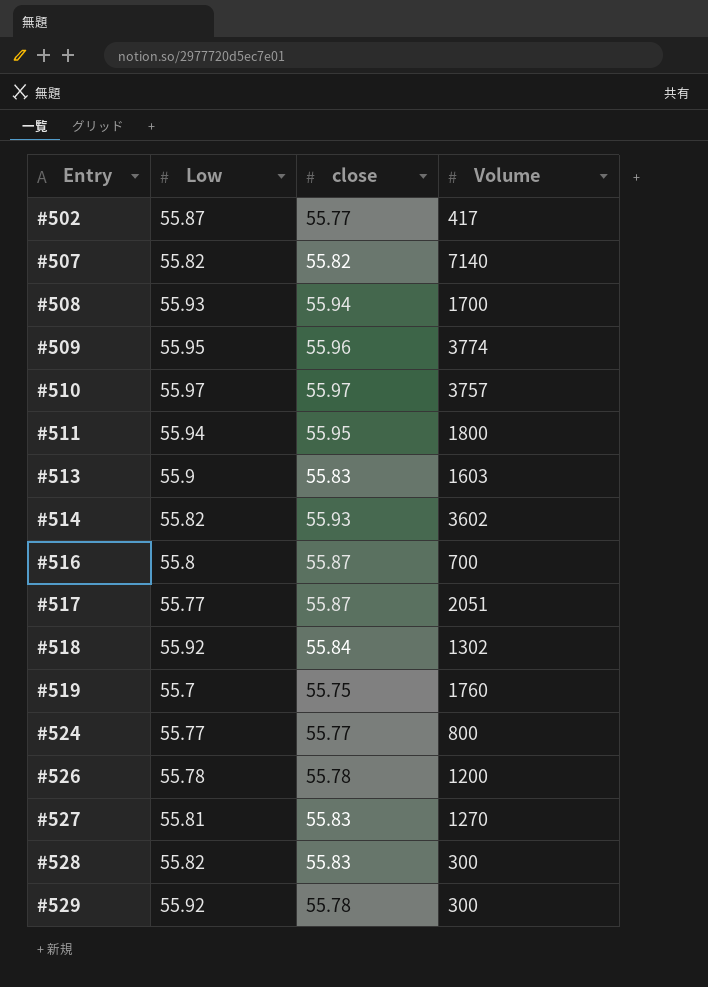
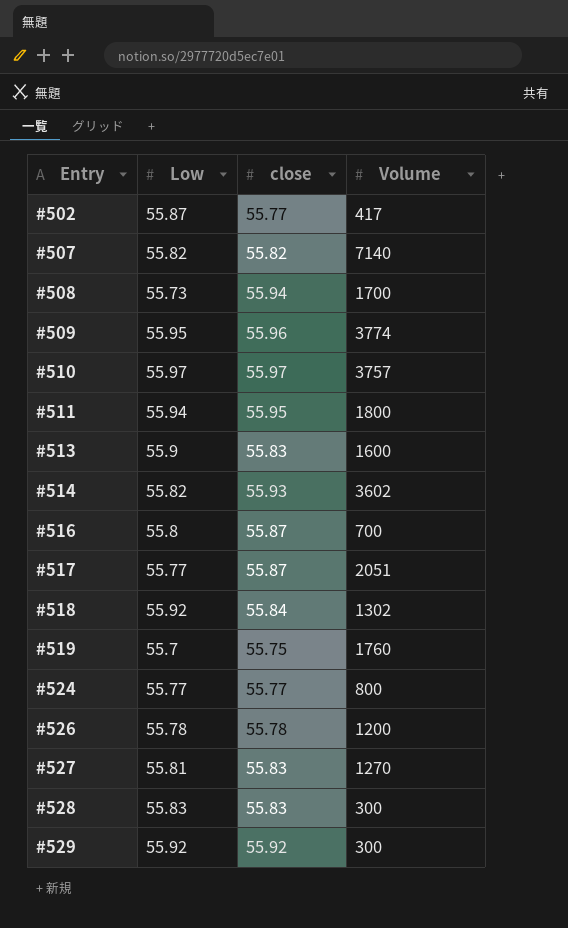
#508 | Low: 55.93 -> 55.73
#513 | Volume: 1603 -> 1600
#528 | Low: 55.82 -> 55.83
#529 | close: 55.78 -> 55.92

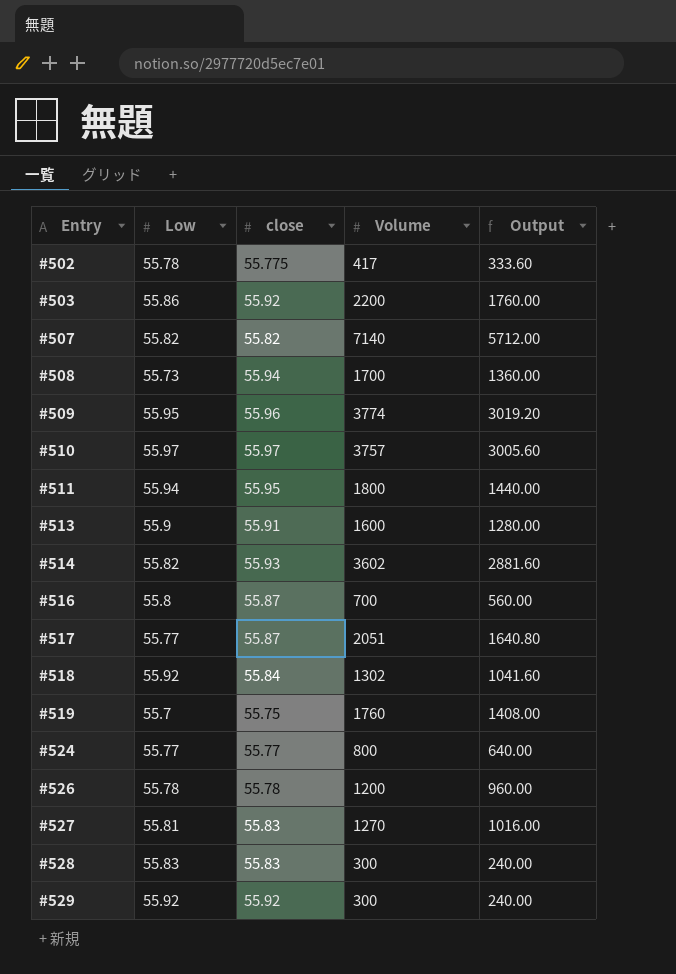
column Output | formula: none -> [Volume] * 0.8
#502 | Low: 55.87 -> 55.78
#502 | close: 55.77 -> 55.775
row #503: none -> 55.86 | 55.92 | 2200 | 1760.00
#513 | close: 55.83 -> 55.91

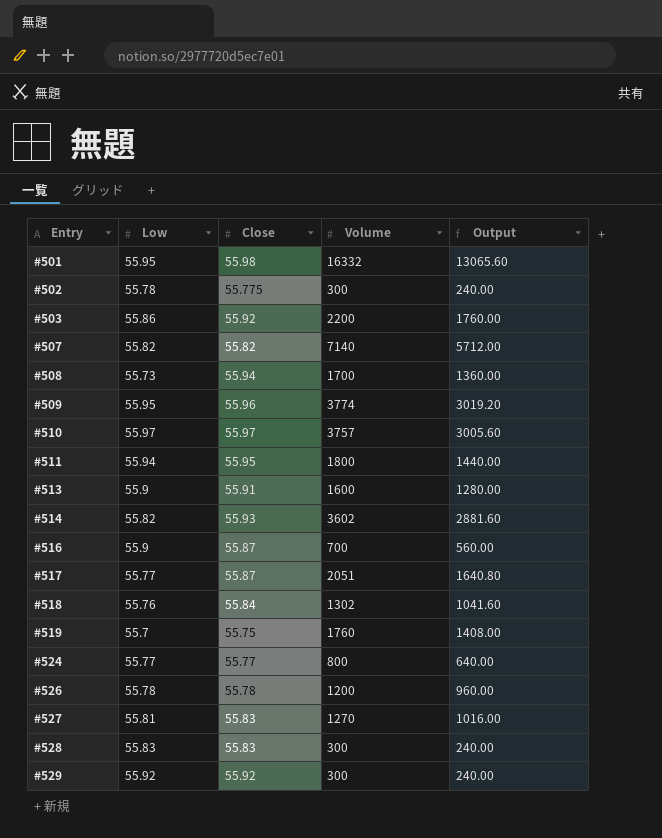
column name: close -> Close
row #501: none -> 55.95 | 55.98 | 16332 | 13065.60
#502 | Volume: 417 -> 300
#502 | Output: 333.60 -> 240.00
#516 | Low: 55.8 -> 55.9
#518 | Low: 55.92 -> 55.76

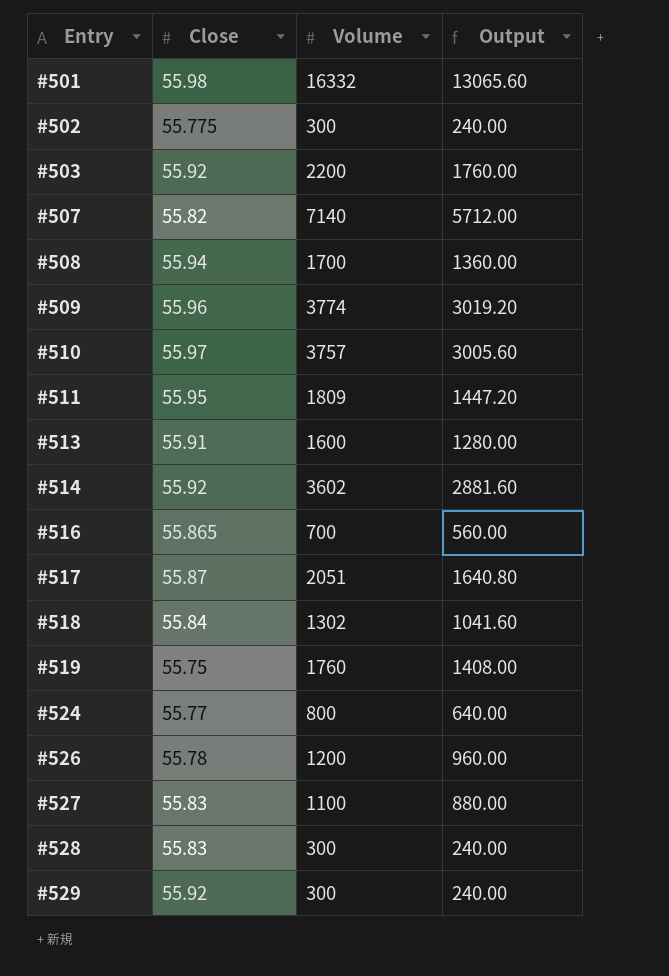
column Low | position: 2 -> none
#511 | Volume: 1800 -> 1809
#511 | Output: 1440.00 -> 1447.20
#514 | Close: 55.93 -> 55.92
#516 | Close: 55.87 -> 55.865
#527 | Volume: 1270 -> 1100
#527 | Output: 1016.00 -> 880.00

